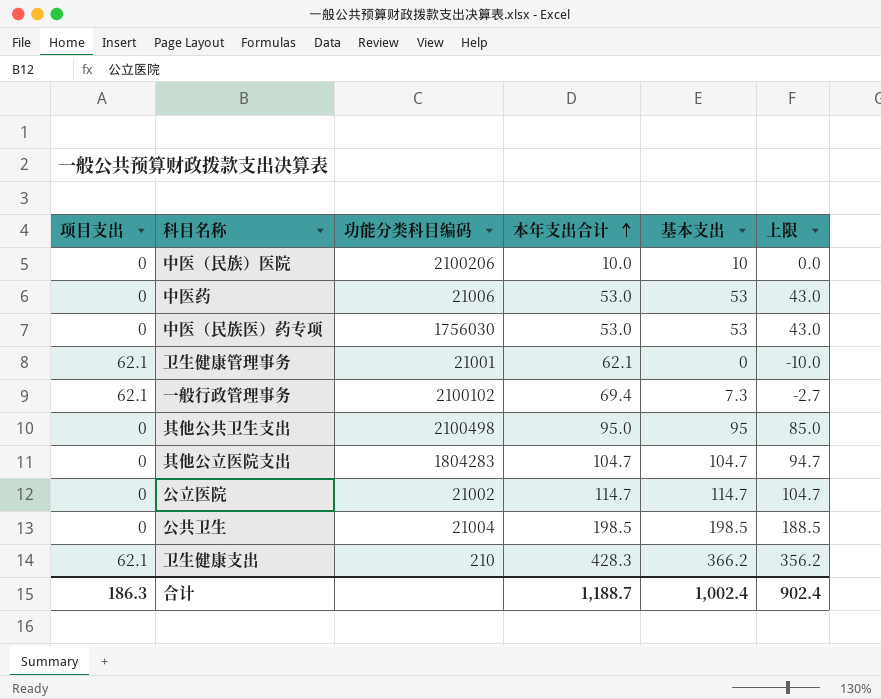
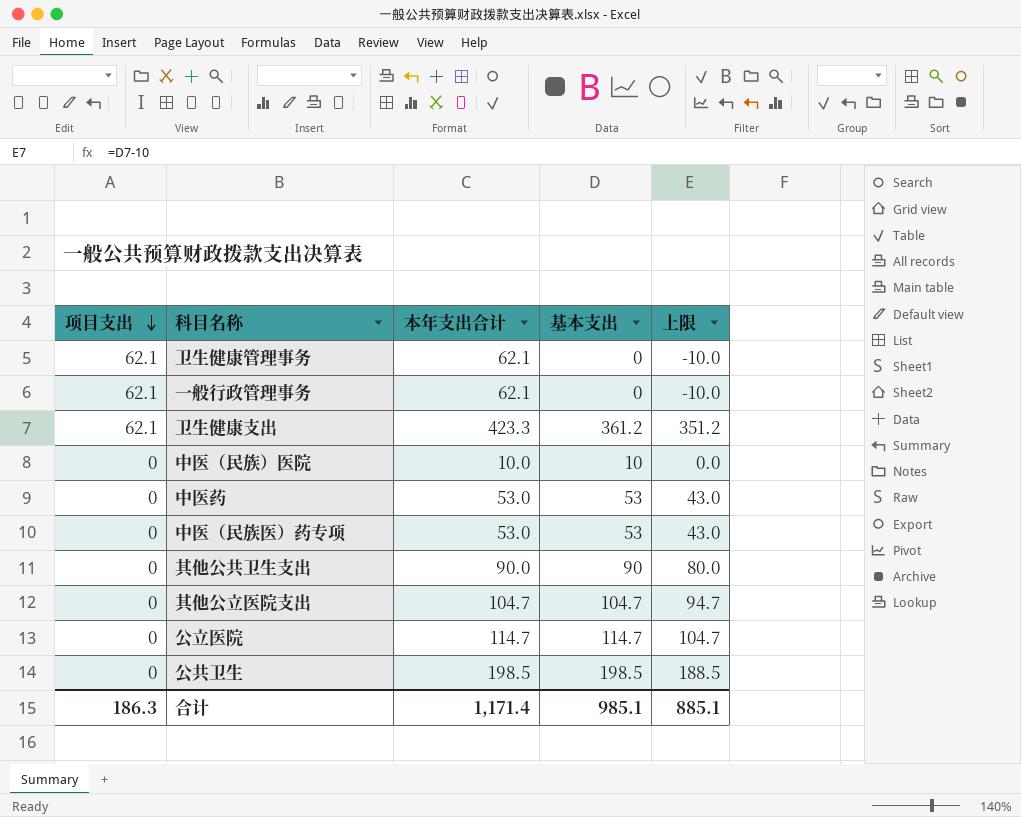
row order: 本年支出合计 ascending -> 项目支出 descending
column 功能分类科目编码 | position: 3 -> none
一般行政管理事务 | 本年支出合计: 69.4 -> 62.1
一般行政管理事务 | 基本支出: 7.3 -> 0
一般行政管理事务 | 上限: -2.7 -> -10.0
卫生健康支出 | 本年支出合计: 428.3 -> 423.3
卫生健康支出 | 基本支出: 366.2 -> 361.2
卫生健康支出 | 上限: 356.2 -> 351.2
其他公共卫生支出 | 本年支出合计: 95.0 -> 90.0
其他公共卫生支出 | 基本支出: 95 -> 90
其他公共卫生支出 | 上限: 85.0 -> 80.0
合计 | 本年支出合计: 1,188.7 -> 1,171.4
合计 | 基本支出: 1,002.4 -> 985.1
合计 | 上限: 902.4 -> 885.1

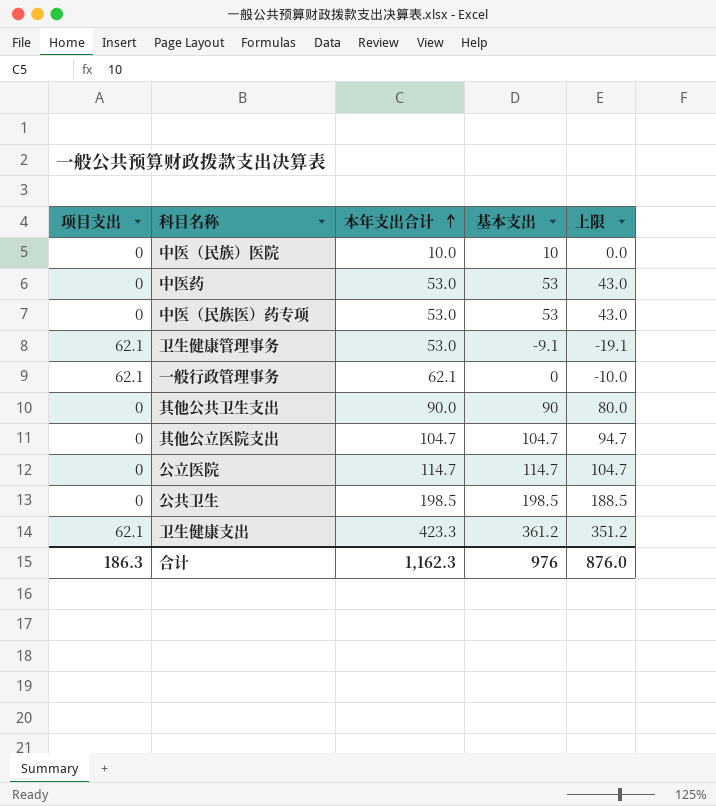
row order: 项目支出 descending -> 本年支出合计 ascending
卫生健康管理事务 | 本年支出合计: 62.1 -> 53.0
卫生健康管理事务 | 基本支出: 0 -> -9.1
卫生健康管理事务 | 上限: -10.0 -> -19.1
合计 | 本年支出合计: 1,171.4 -> 1,162.3
合计 | 基本支出: 985.1 -> 976
合计 | 上限: 885.1 -> 876.0

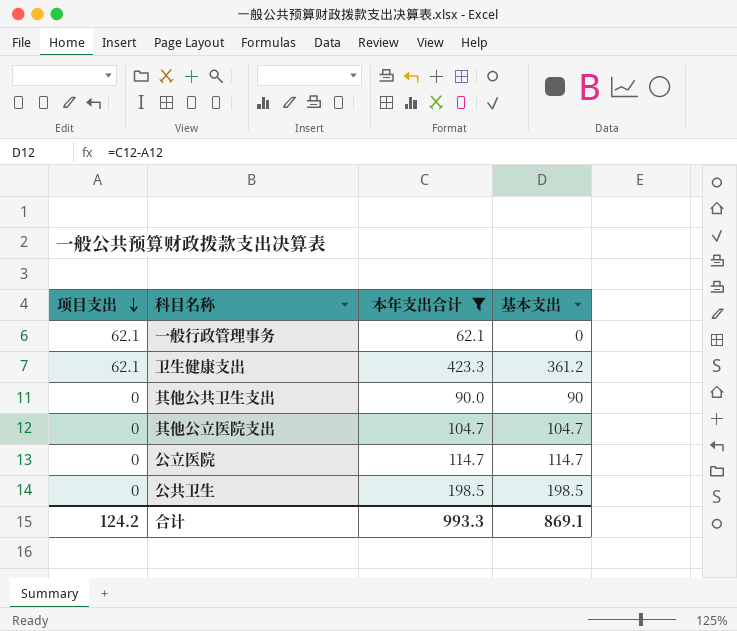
filter: none -> 本年支出合计 >= 62.1
row order: 本年支出合计 ascending -> 项目支出 descending
column 上限 | formula: [基本支出] - 10 -> none
合计 | 项目支出: 186.3 -> 124.2
合计 | 本年支出合计: 1,162.3 -> 993.3
合计 | 基本支出: 976 -> 869.1

